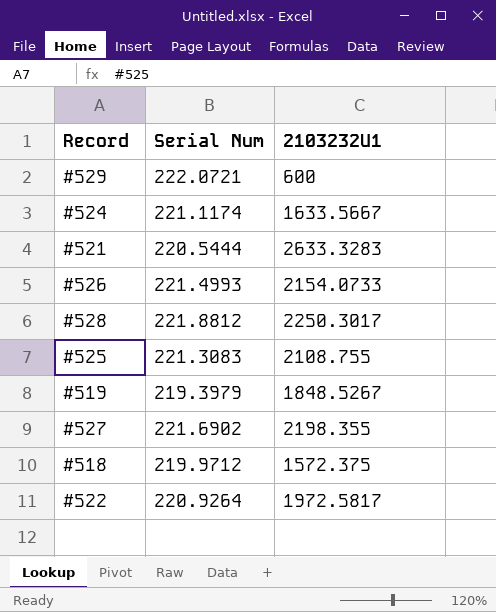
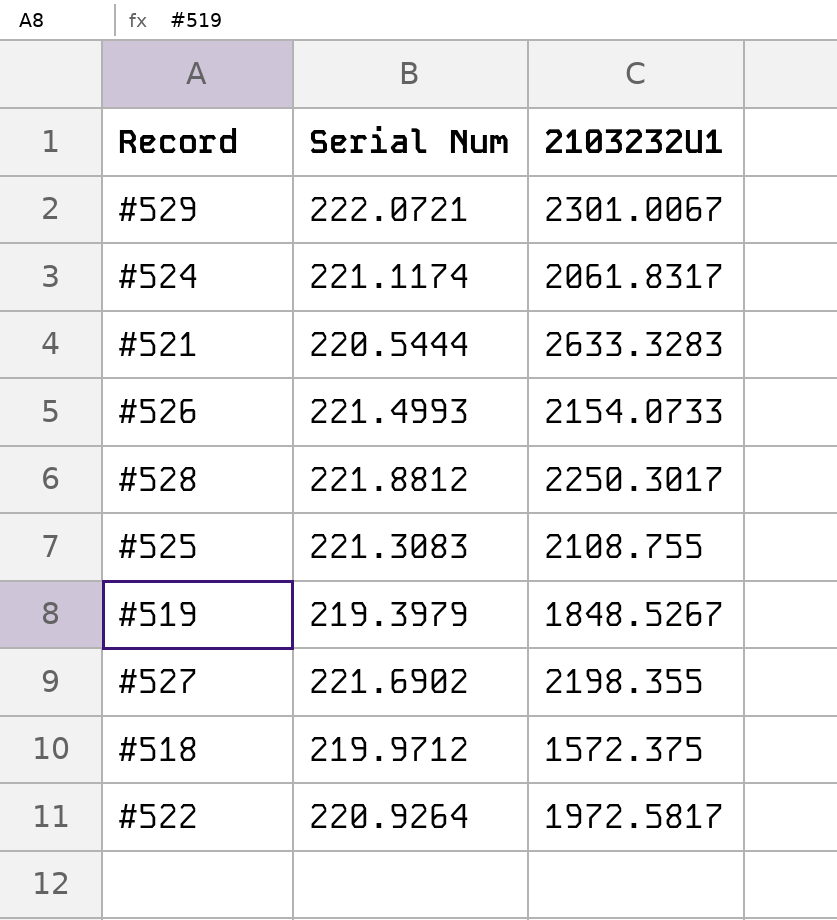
#529 | 2103232U1: 600 -> 2301.0067
#524 | 2103232U1: 1633.5667 -> 2061.8317

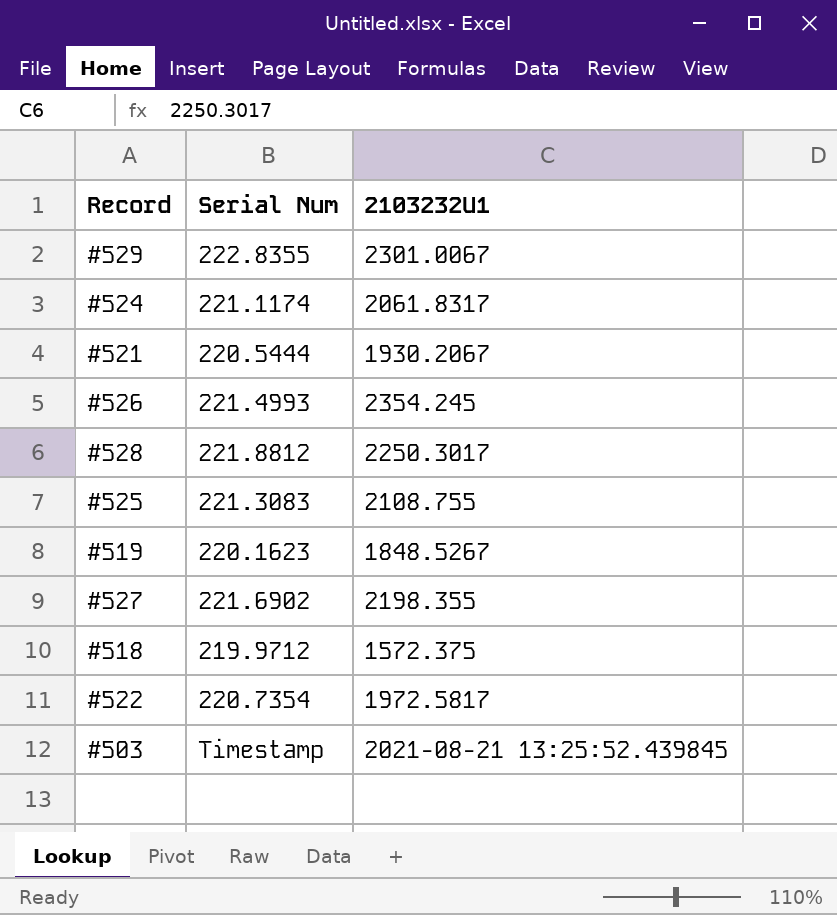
#529 | Serial Num: 222.0721 -> 222.8355
#521 | 2103232U1: 2633.3283 -> 1930.2067
#526 | 2103232U1: 2154.0733 -> 2354.245
#519 | Serial Num: 219.3979 -> 220.1623
#522 | Serial Num: 220.9264 -> 220.7354
row #503: none -> Timestamp | 2021-08-21 13:25:52.439845

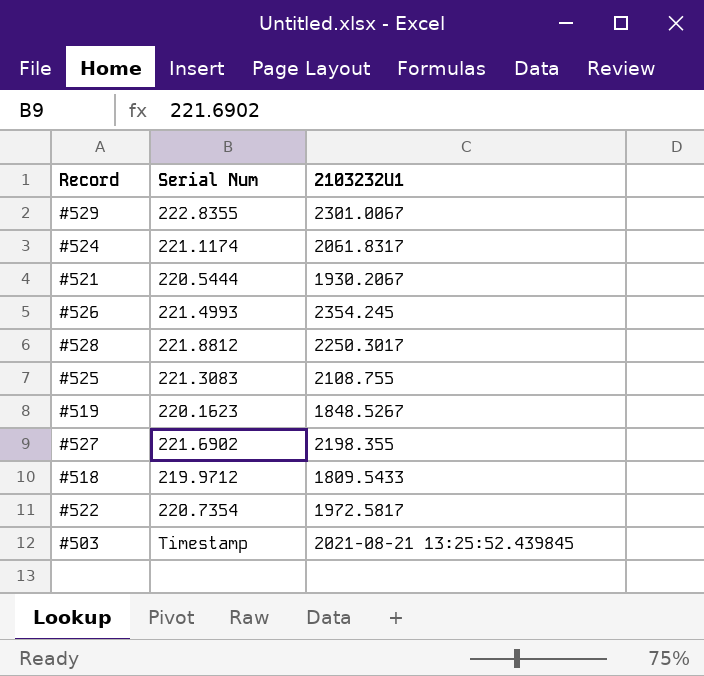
#518 | 2103232U1: 1572.375 -> 1809.5433

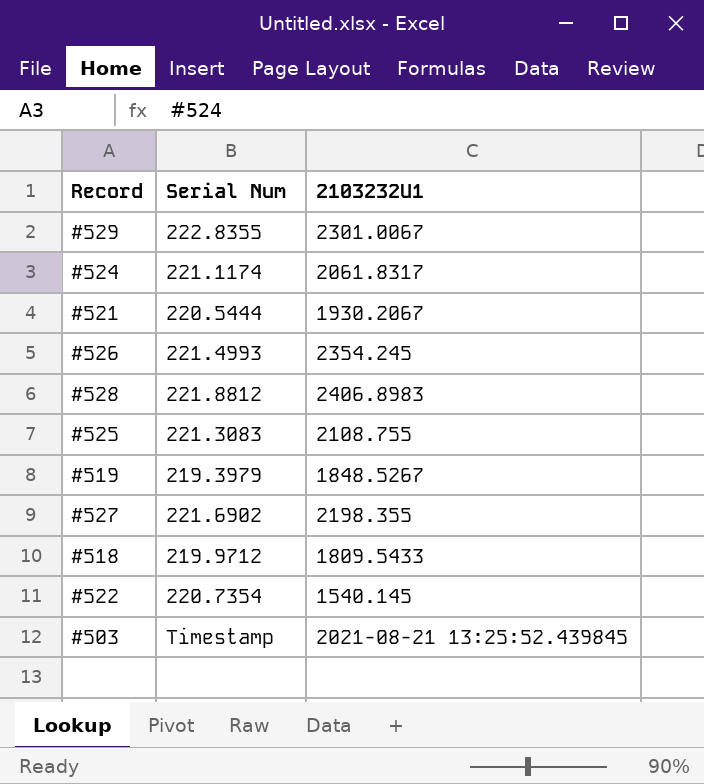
#528 | 2103232U1: 2250.3017 -> 2406.8983
#519 | Serial Num: 220.1623 -> 219.3979
#522 | 2103232U1: 1972.5817 -> 1540.145

